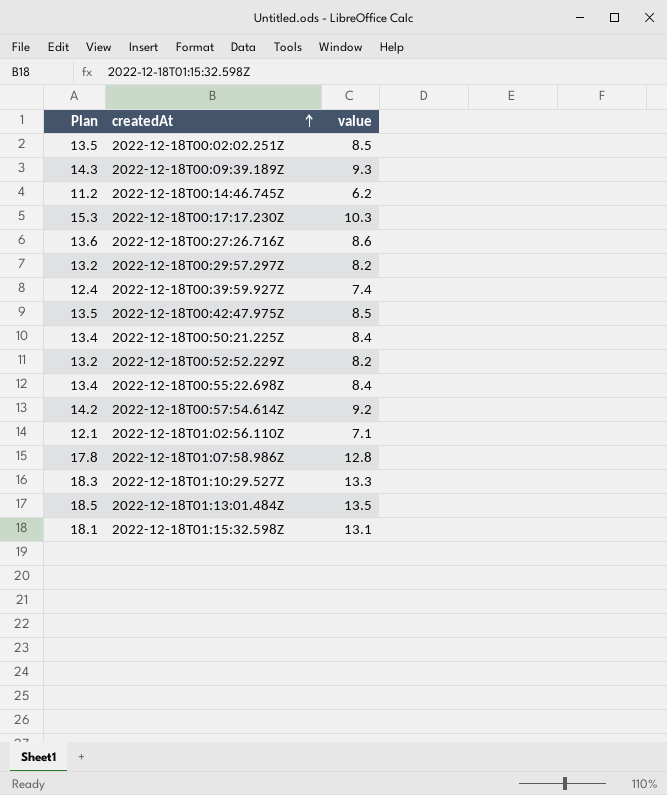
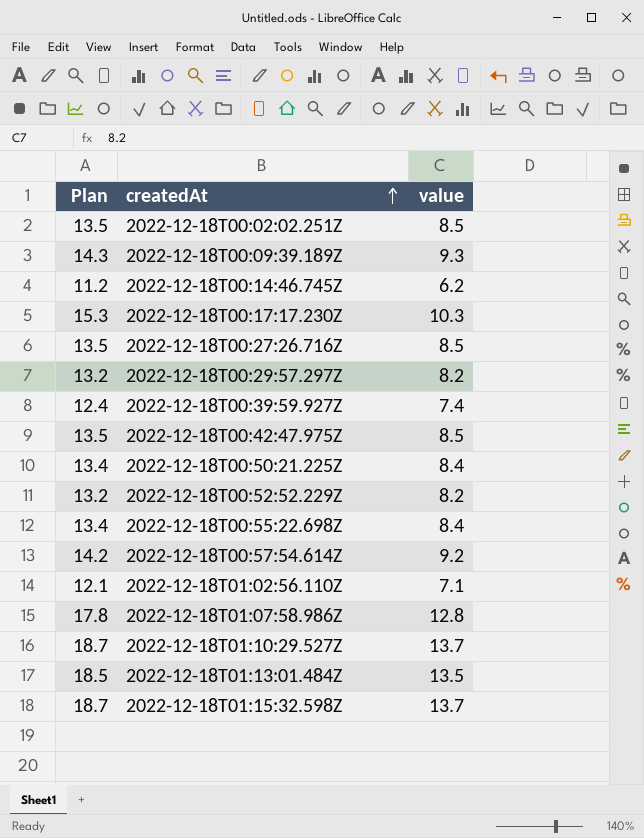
2022-12-18T00:27:26.716Z | Plan: 13.6 -> 13.5
2022-12-18T00:27:26.716Z | value: 8.6 -> 8.5
2022-12-18T01:10:29.527Z | Plan: 18.3 -> 18.7
2022-12-18T01:10:29.527Z | value: 13.3 -> 13.7
2022-12-18T01:15:32.598Z | Plan: 18.1 -> 18.7
2022-12-18T01:15:32.598Z | value: 13.1 -> 13.7

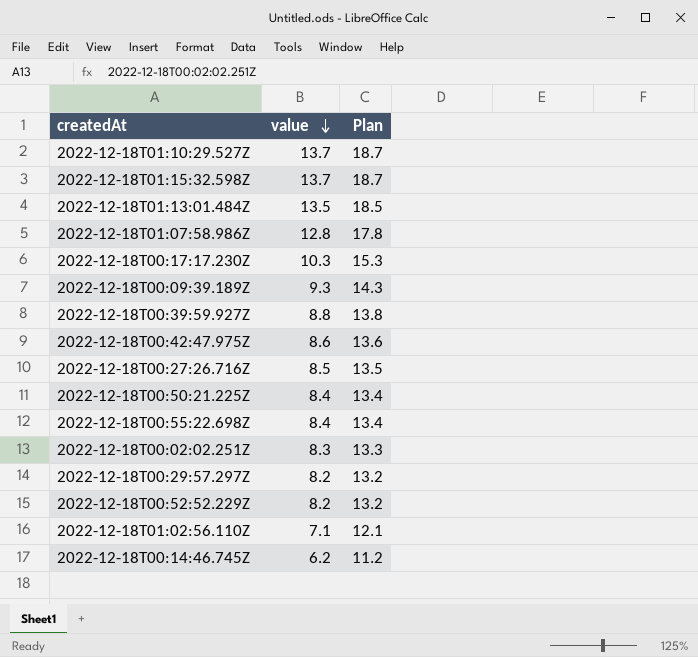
row order: createdAt ascending -> value descending
column Plan | position: 1 -> 3
row 2022-12-18T00:57:54.614Z: 14.2 | 9.2 -> none
2022-12-18T00:39:59.927Z | value: 7.4 -> 8.8
2022-12-18T00:39:59.927Z | Plan: 12.4 -> 13.8
2022-12-18T00:42:47.975Z | value: 8.5 -> 8.6
2022-12-18T00:42:47.975Z | Plan: 13.5 -> 13.6
2022-12-18T00:02:02.251Z | value: 8.5 -> 8.3
2022-12-18T00:02:02.251Z | Plan: 13.5 -> 13.3

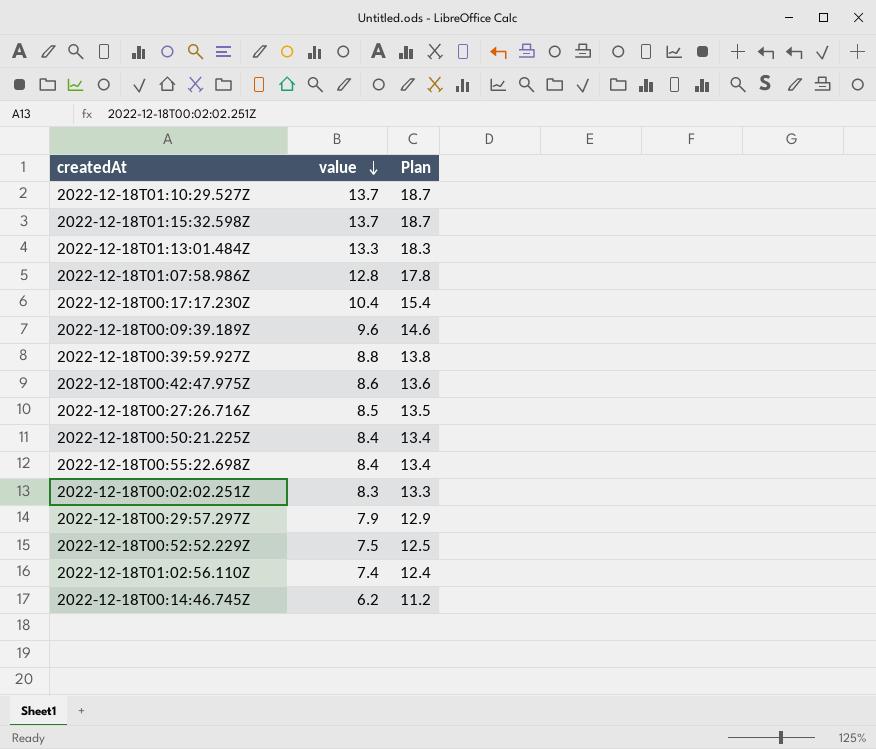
2022-12-18T01:13:01.484Z | value: 13.5 -> 13.3
2022-12-18T01:13:01.484Z | Plan: 18.5 -> 18.3
2022-12-18T00:17:17.230Z | value: 10.3 -> 10.4
2022-12-18T00:17:17.230Z | Plan: 15.3 -> 15.4
2022-12-18T00:09:39.189Z | value: 9.3 -> 9.6
2022-12-18T00:09:39.189Z | Plan: 14.3 -> 14.6
2022-12-18T00:29:57.297Z | value: 8.2 -> 7.9
2022-12-18T00:29:57.297Z | Plan: 13.2 -> 12.9
2022-12-18T00:52:52.229Z | value: 8.2 -> 7.5
2022-12-18T00:52:52.229Z | Plan: 13.2 -> 12.5
2022-12-18T01:02:56.110Z | value: 7.1 -> 7.4
2022-12-18T01:02:56.110Z | Plan: 12.1 -> 12.4

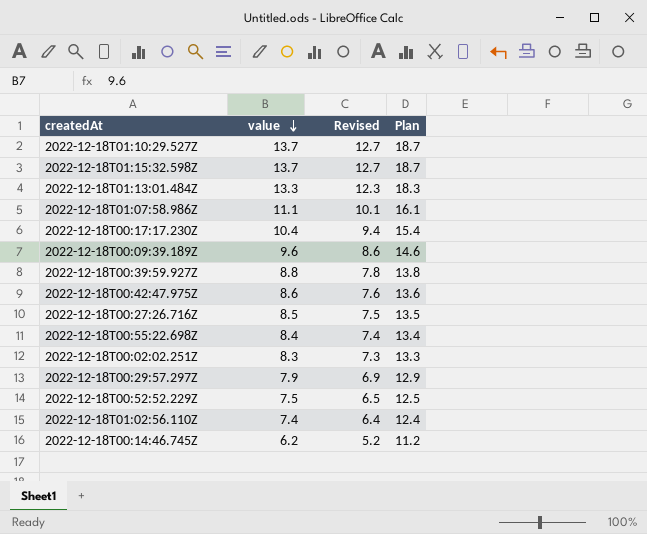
column Revised | formula: none -> [value] - 1
row 2022-12-18T00:50:21.225Z: 8.4 | 13.4 -> none
2022-12-18T01:07:58.986Z | value: 12.8 -> 11.1
2022-12-18T01:07:58.986Z | Plan: 17.8 -> 16.1

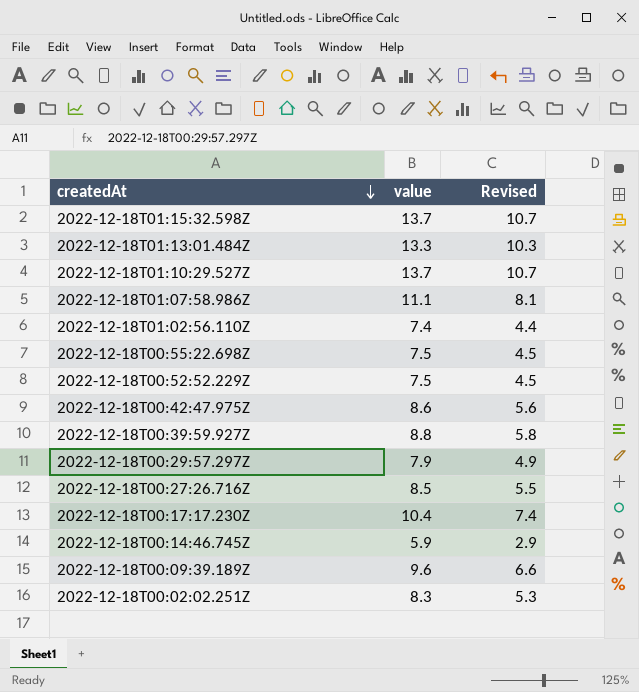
row order: value descending -> createdAt descending
column Plan | formula: [value] + 5 -> none
column Revised | formula: [value] - 1 -> [value] - 3
2022-12-18T00:55:22.698Z | value: 8.4 -> 7.5
2022-12-18T00:14:46.745Z | value: 6.2 -> 5.9

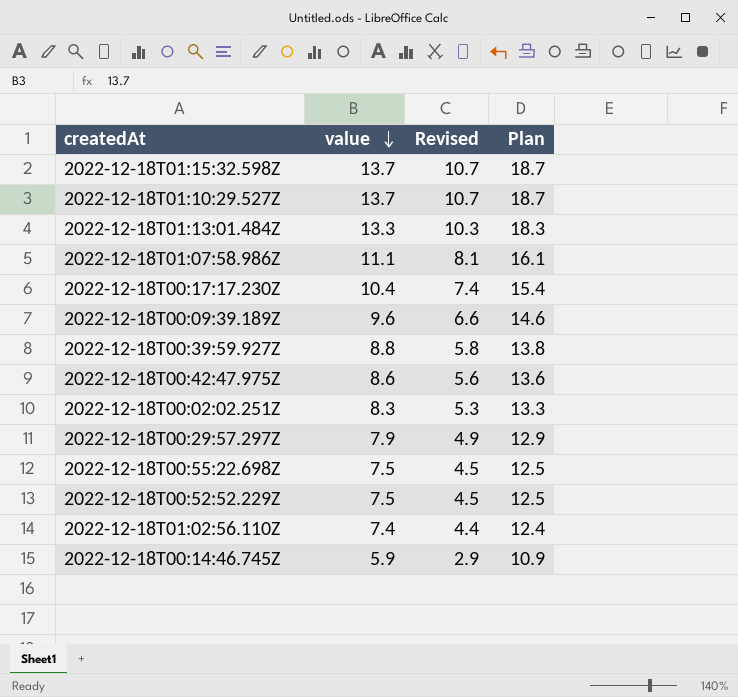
row order: createdAt descending -> value descending
column Plan | formula: none -> [value] + 5
row 2022-12-18T00:27:26.716Z: 8.5 | 5.5 -> none

